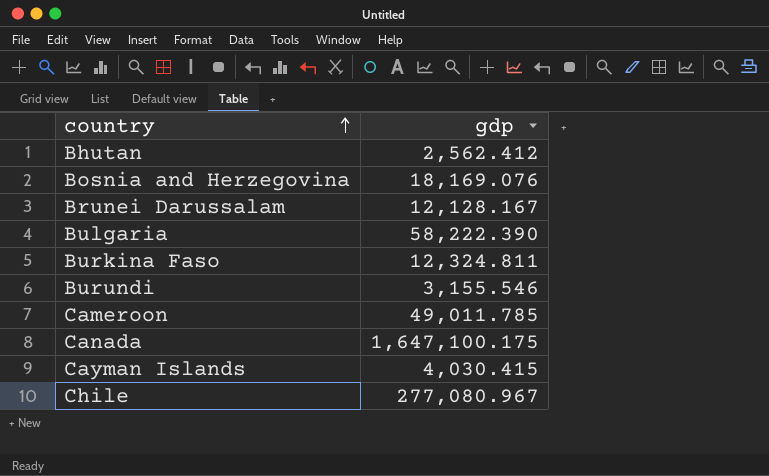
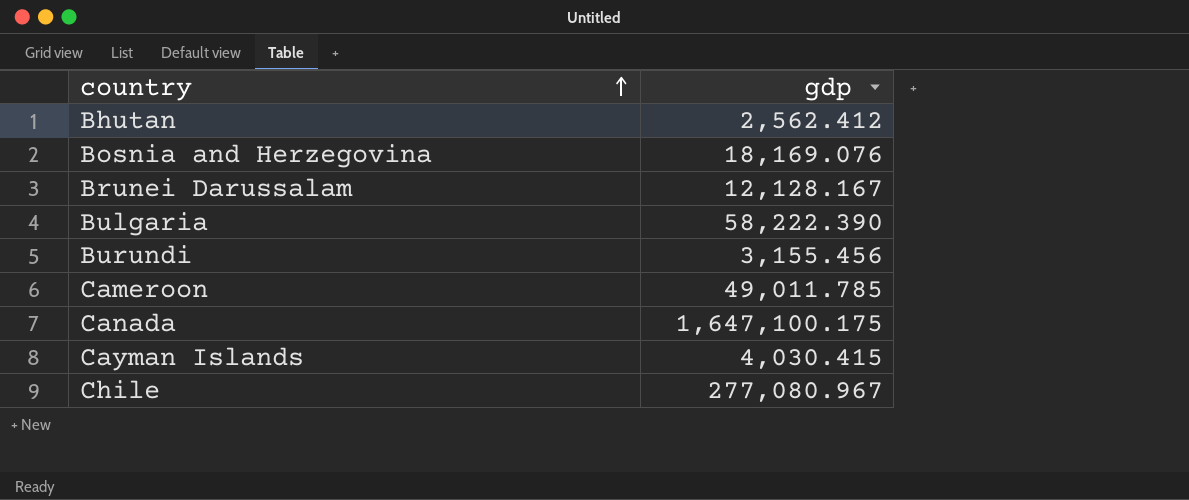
row Burkina Faso: 12,324.811 -> none
Burundi | gdp: 3,155.546 -> 3,155.456

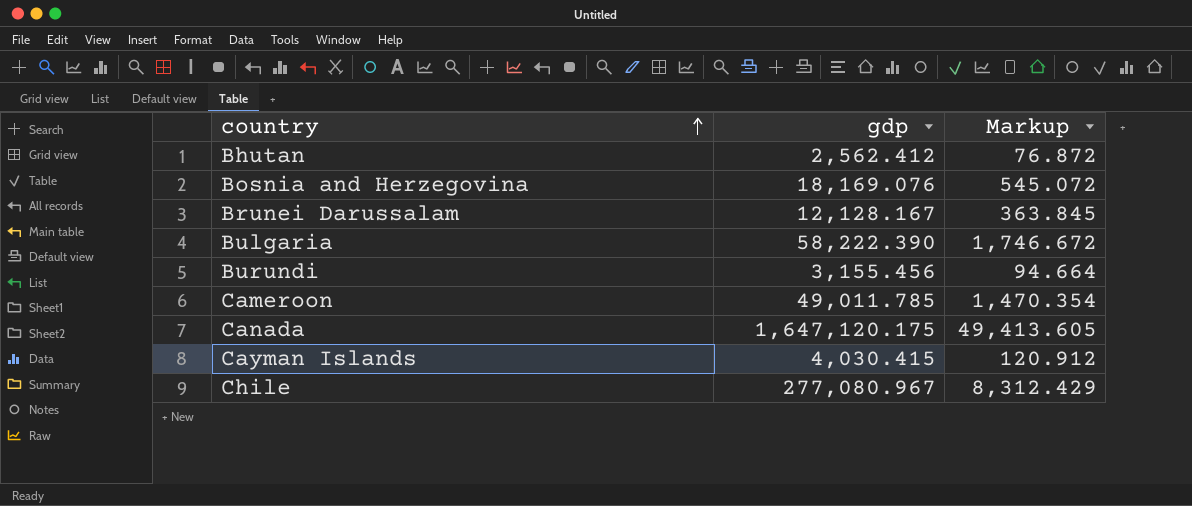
column Markup | formula: none -> [gdp] * 0.03
Canada | gdp: 1,647,100.175 -> 1,647,120.175

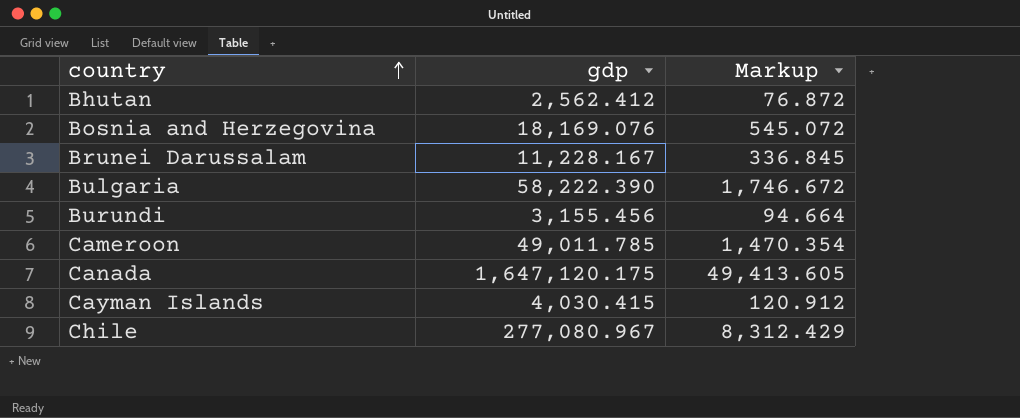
Brunei Darussalam | gdp: 12,128.167 -> 11,228.167
Brunei Darussalam | Markup: 363.845 -> 336.845

